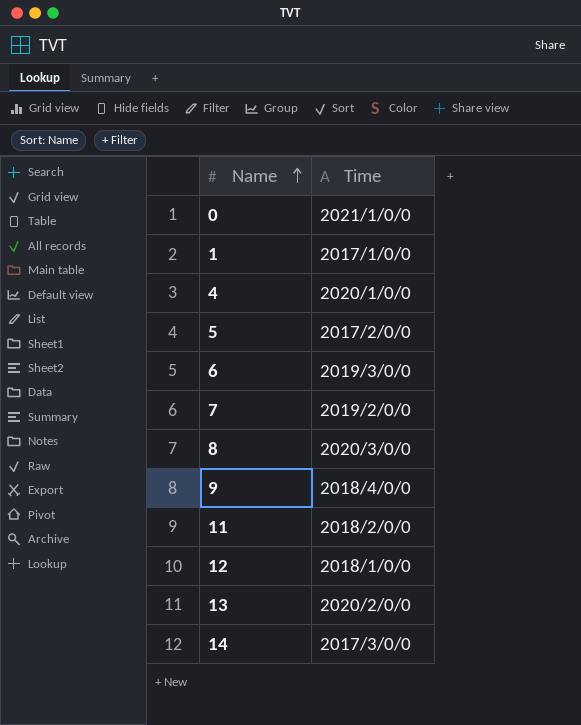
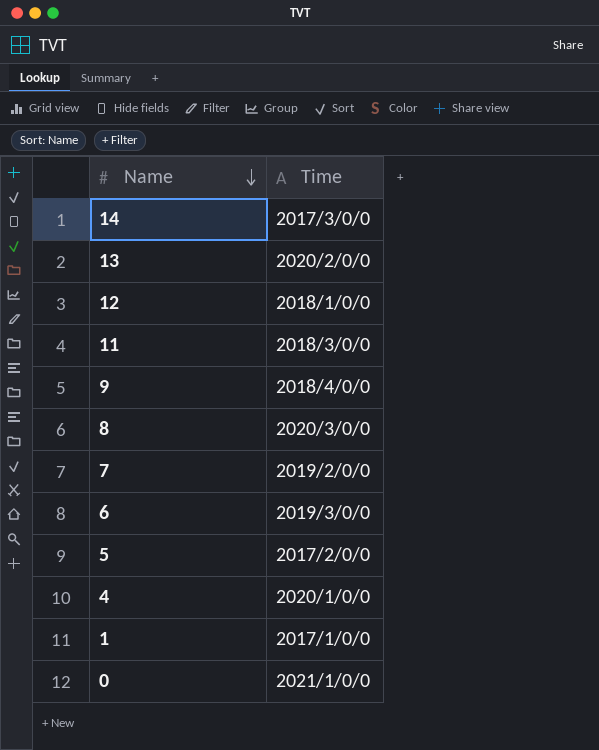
row order: Name ascending -> Name descending
11 | Time: 2018/2/0/0 -> 2018/3/0/0

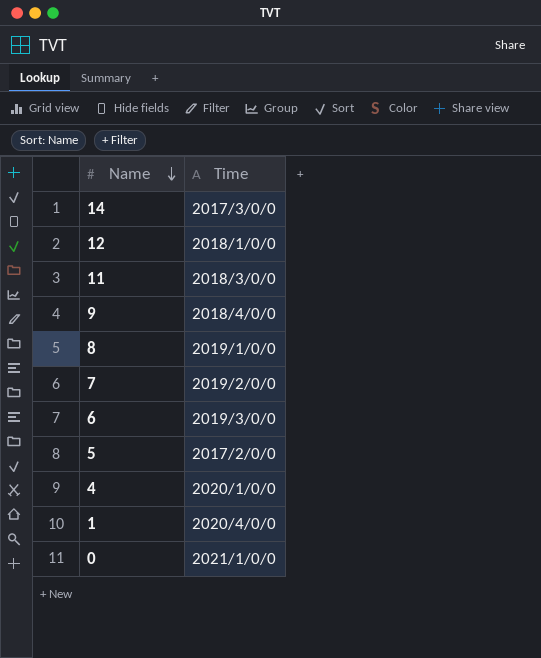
row 13: 2020/2/0/0 -> none
8 | Time: 2020/3/0/0 -> 2019/1/0/0
1 | Time: 2017/1/0/0 -> 2020/4/0/0

